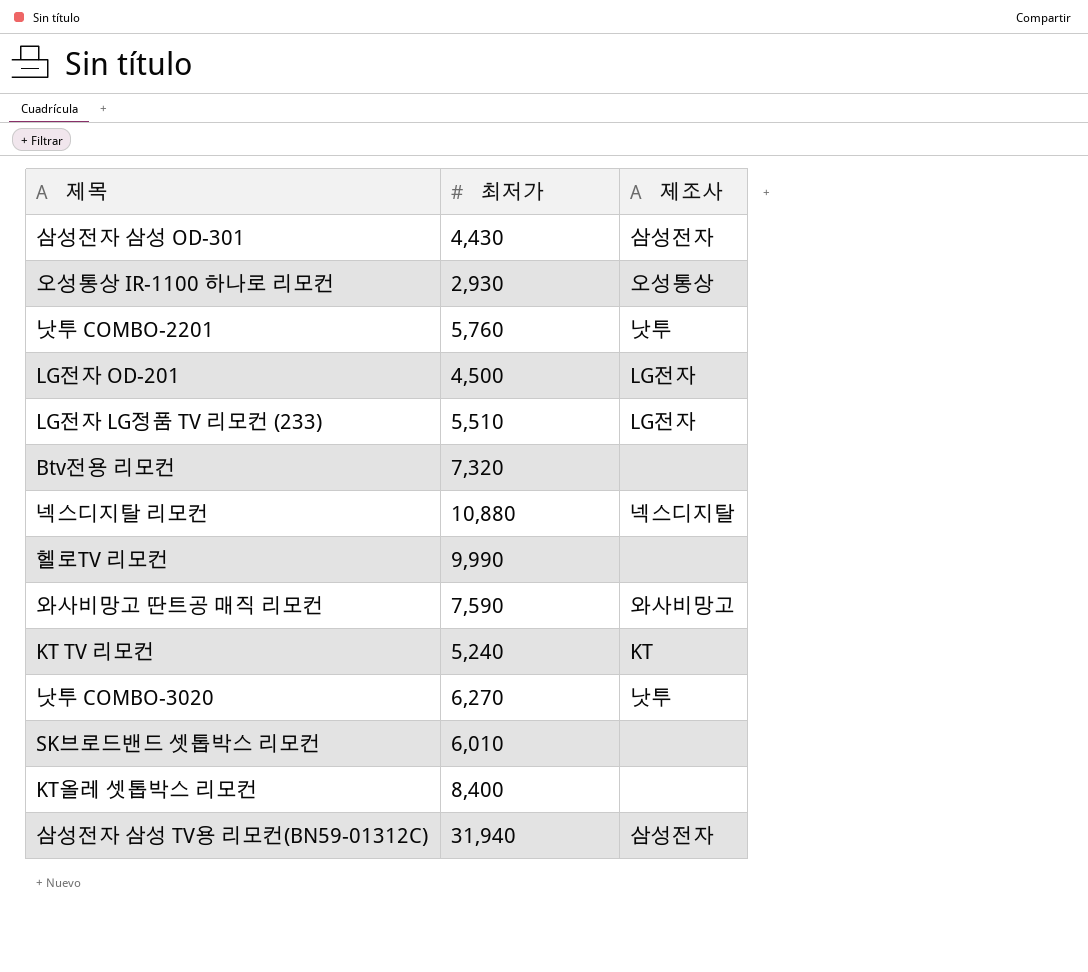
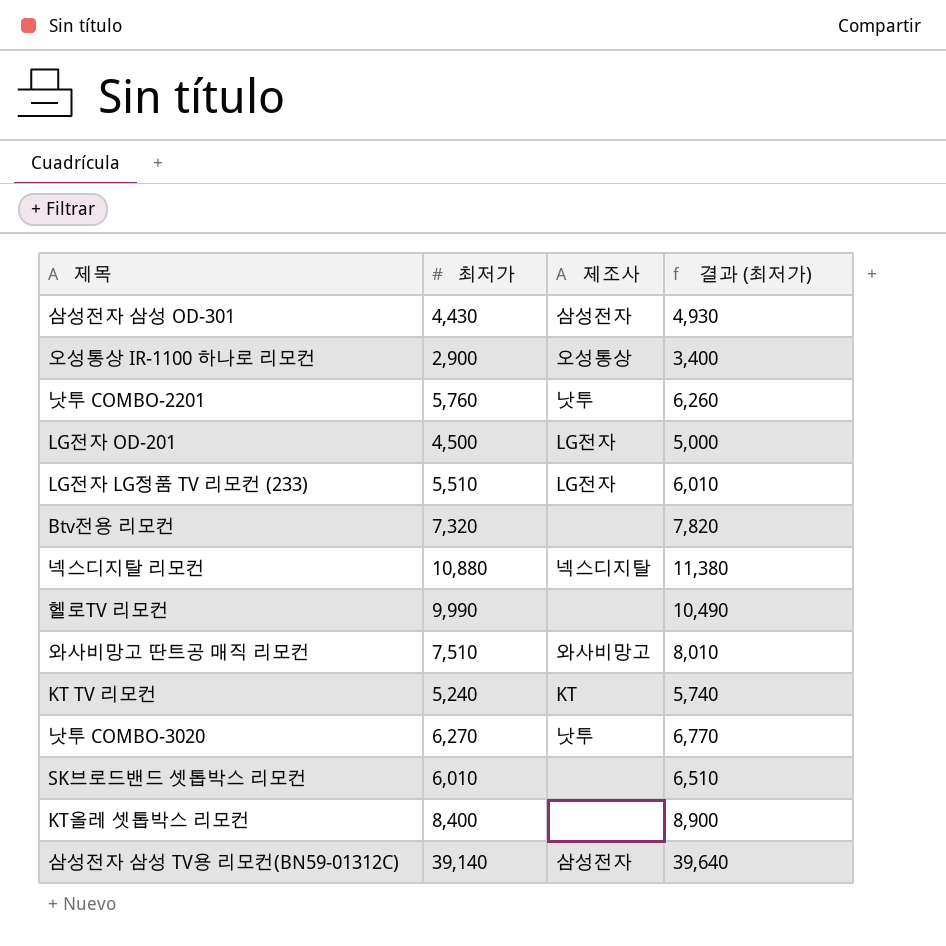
column 결과 (최저가) | formula: none -> [최저가] + 500
오성통상 IR-1100 하나로 리모컨 | 최저가: 2,930 -> 2,900
와사비망고 딴트공 매직 리모컨 | 최저가: 7,590 -> 7,510
삼성전자 삼성 TV용 리모컨(BN59-01312C) | 최저가: 31,940 -> 39,140

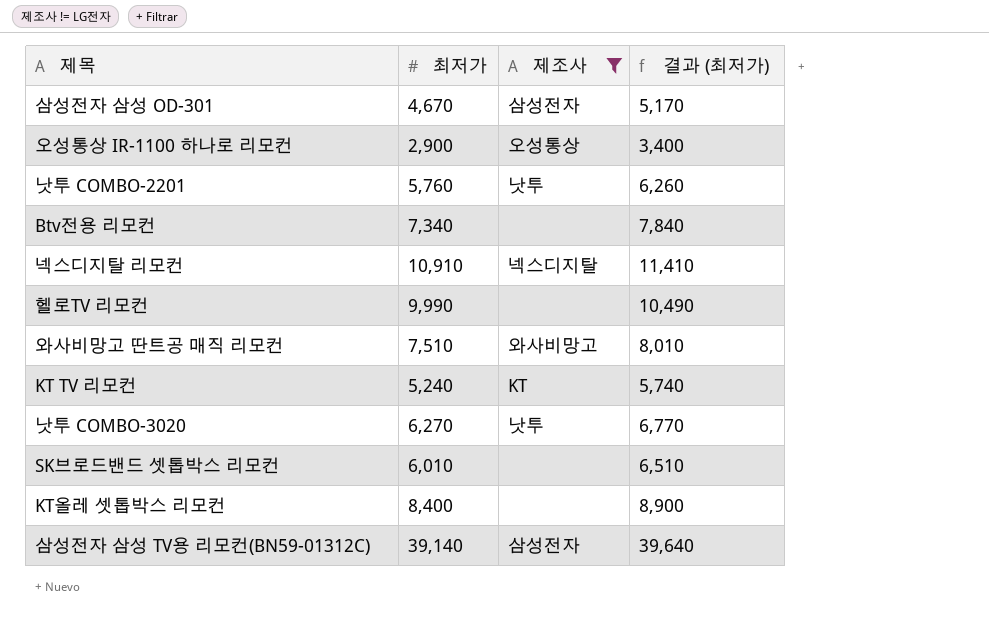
filter: none -> 제조사 != LG전자
삼성전자 삼성 OD-301 | 최저가: 4,430 -> 4,670
삼성전자 삼성 OD-301 | 결과 (최저가): 4,930 -> 5,170
Btv전용 리모컨 | 최저가: 7,320 -> 7,340
Btv전용 리모컨 | 결과 (최저가): 7,820 -> 7,840
넥스디지탈 리모컨 | 최저가: 10,880 -> 10,910
넥스디지탈 리모컨 | 결과 (최저가): 11,380 -> 11,410

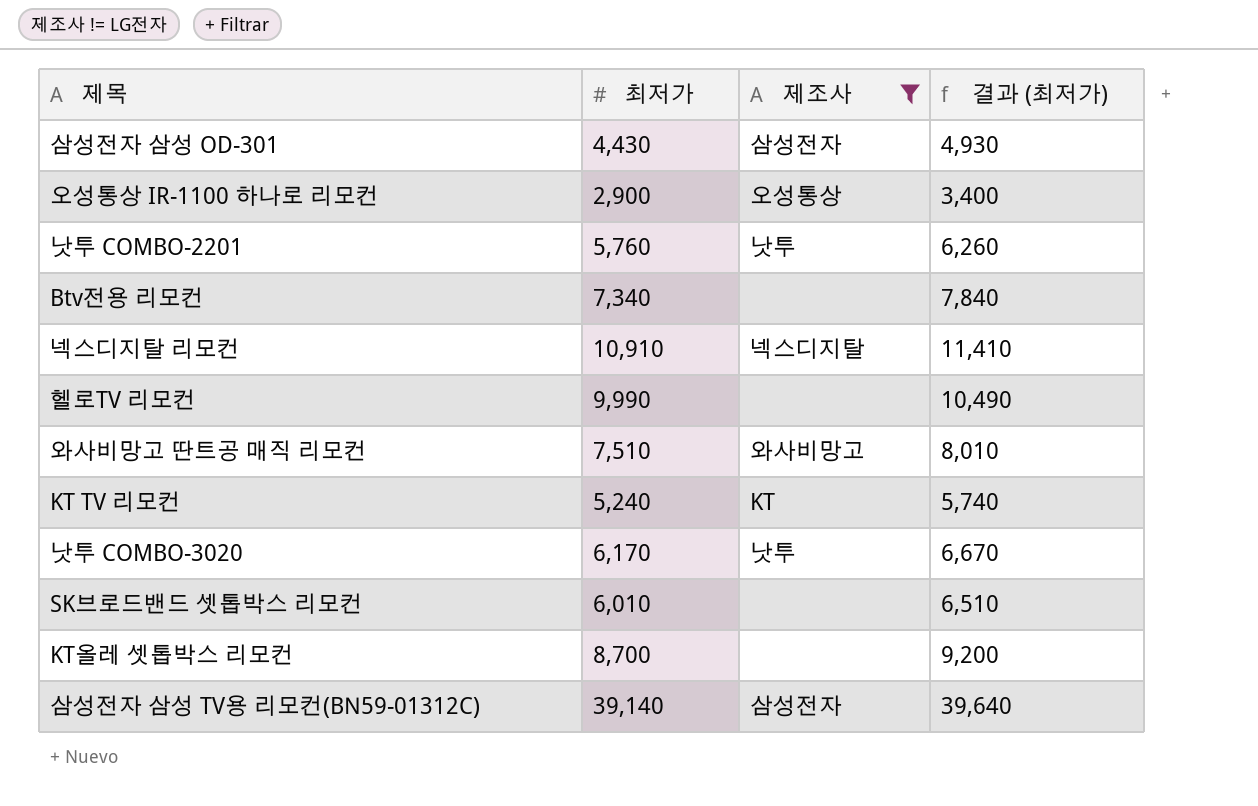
삼성전자 삼성 OD-301 | 최저가: 4,670 -> 4,430
삼성전자 삼성 OD-301 | 결과 (최저가): 5,170 -> 4,930
낫투 COMBO-3020 | 최저가: 6,270 -> 6,170
낫투 COMBO-3020 | 결과 (최저가): 6,770 -> 6,670
KT올레 셋톱박스 리모컨 | 최저가: 8,400 -> 8,700
KT올레 셋톱박스 리모컨 | 결과 (최저가): 8,900 -> 9,200

